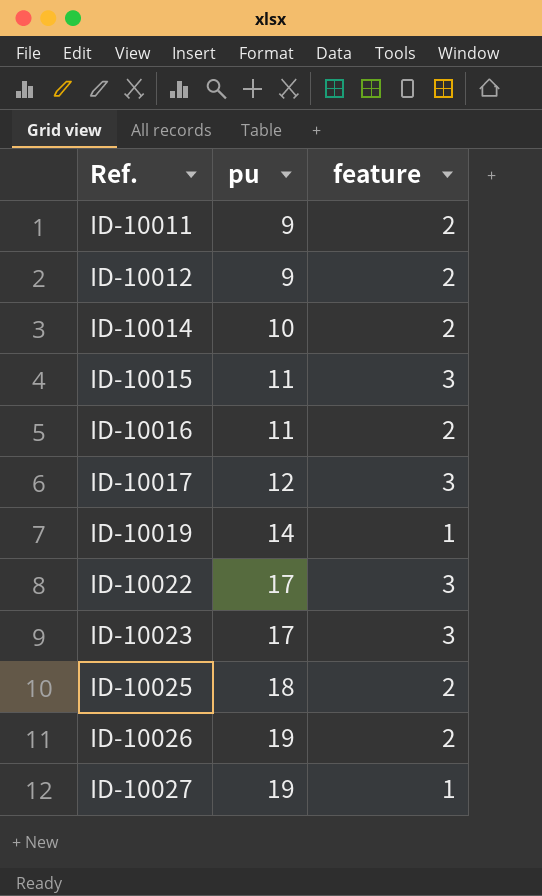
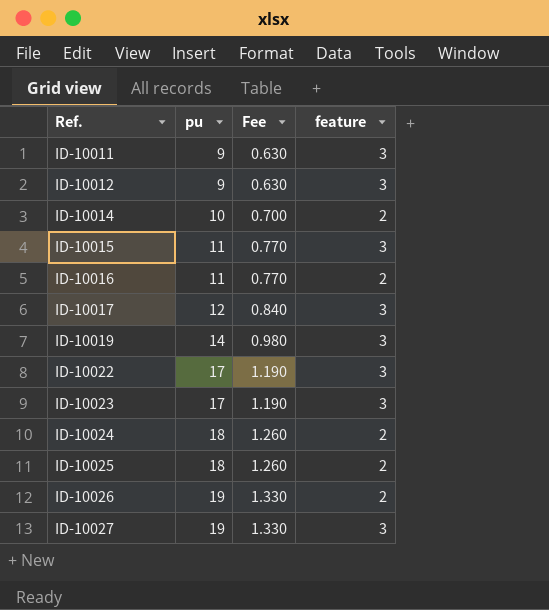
column Fee | formula: none -> [pu] * 0.07
ID-10011 | feature: 2 -> 3
ID-10012 | feature: 2 -> 3
ID-10019 | feature: 1 -> 3
row ID-10024: none -> 18 | 1.260 | 2
ID-10027 | feature: 1 -> 3

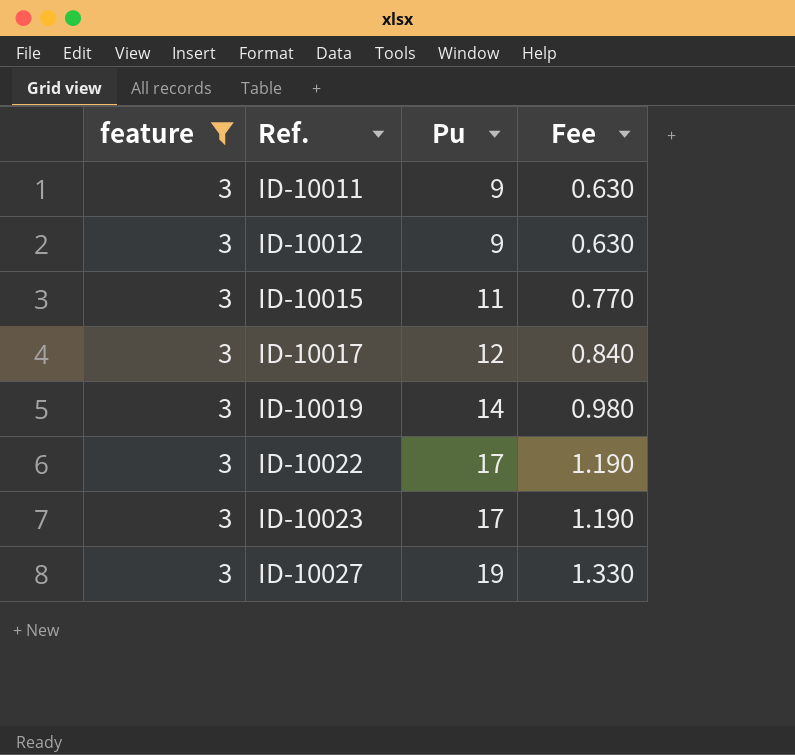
filter: none -> feature = 3
column feature | position: 4 -> 1
column name: pu -> Pu

